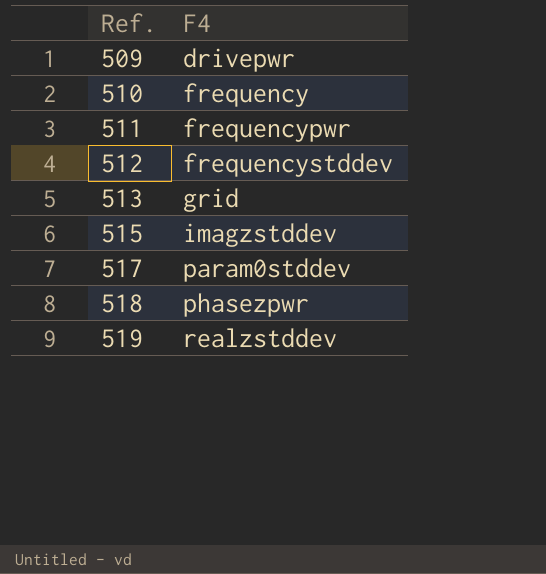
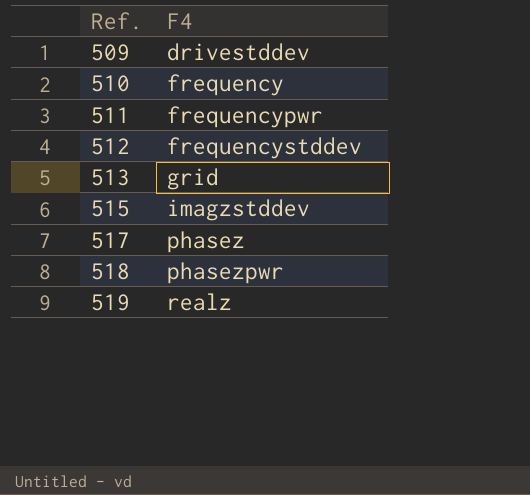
509 | F4: drivepwr -> drivestddev
517 | F4: param0stddev -> phasez
519 | F4: realzstddev -> realz

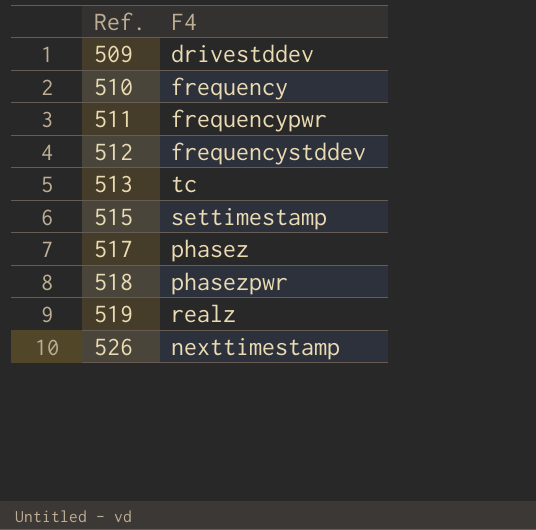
513 | F4: grid -> tc
515 | F4: imagzstddev -> settimestamp
row 526: none -> nexttimestamp

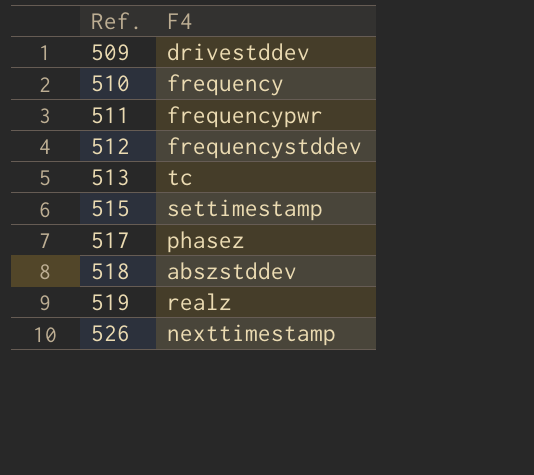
518 | F4: phasezpwr -> abszstddev

